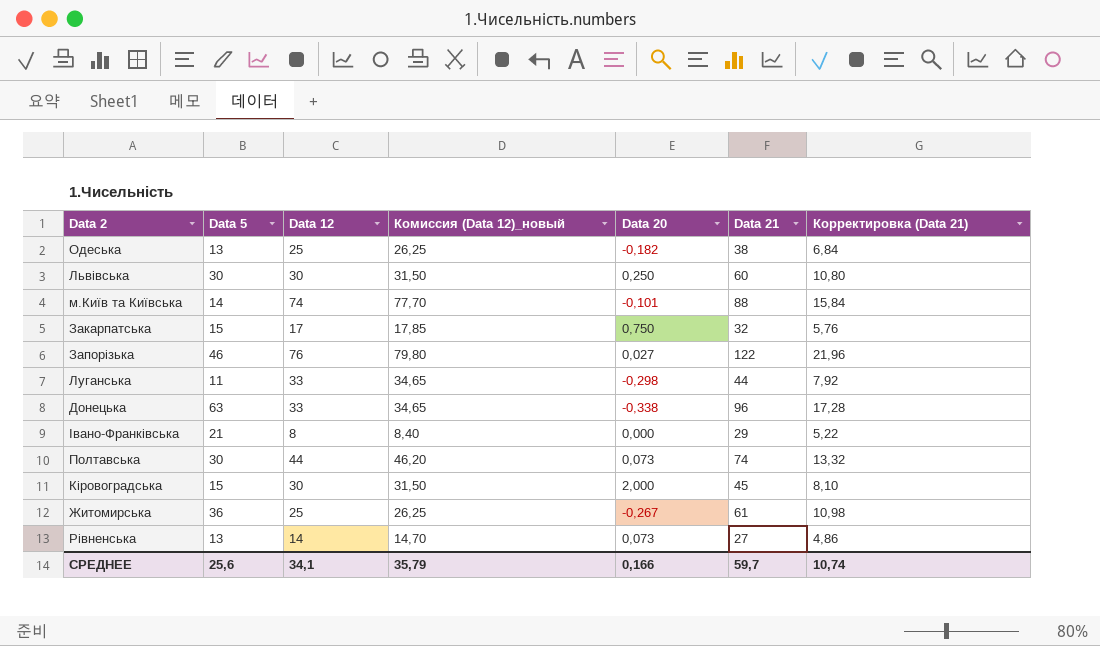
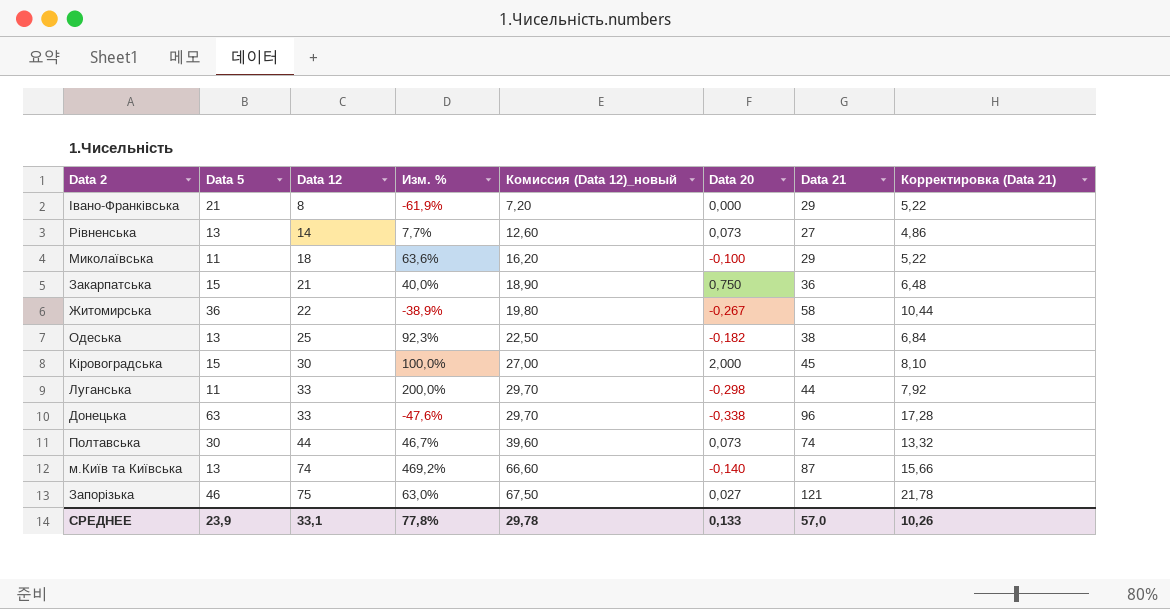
row order: none -> Data 12 ascending
column Изм. % | formula: none -> ([Data 12] - [Data 5]) / [Data 5]
column Комиссия (Data 12)_новый | formula: [Data 12] * 1,05 -> [Data 12] * 0,9
row Львівська: 30 | 30 | 31,50 | 0,250 | 60 | 10,80 -> none
row Миколаївська: none -> 11 | 18 | 63,6% | 16,20 | -0,100 | 29 | 5,22
Закарпатська | Data 12: 17 -> 21
Закарпатська | Data 21: 32 -> 36
Закарпатська | Корректировка (Data 21): 5,76 -> 6,48
Житомирська | Data 12: 25 -> 22
Житомирська | Data 21: 61 -> 58
Житомирська | Корректировка (Data 21): 10,98 -> 10,44
м.Київ та Київська | Data 5: 14 -> 13
м.Київ та Київська | Data 20: -0,101 -> -0,140
м.Київ та Київська | Data 21: 88 -> 87
м.Київ та Київська | Корректировка (Data 21): 15,84 -> 15,66
Запорізька | Data 12: 76 -> 75
Запорізька | Data 21: 122 -> 121
Запорізька | Корректировка (Data 21): 21,96 -> 21,78
СРЕДНЕЕ | Data 5: 25,6 -> 23,9
СРЕДНЕЕ | Data 12: 34,1 -> 33,1
СРЕДНЕЕ | Комиссия (Data 12)_новый: 35,79 -> 29,78
СРЕДНЕЕ | Data 20: 0,166 -> 0,133
СРЕДНЕЕ | Data 21: 59,7 -> 57,0
СРЕДНЕЕ | Корректировка (Data 21): 10,74 -> 10,26

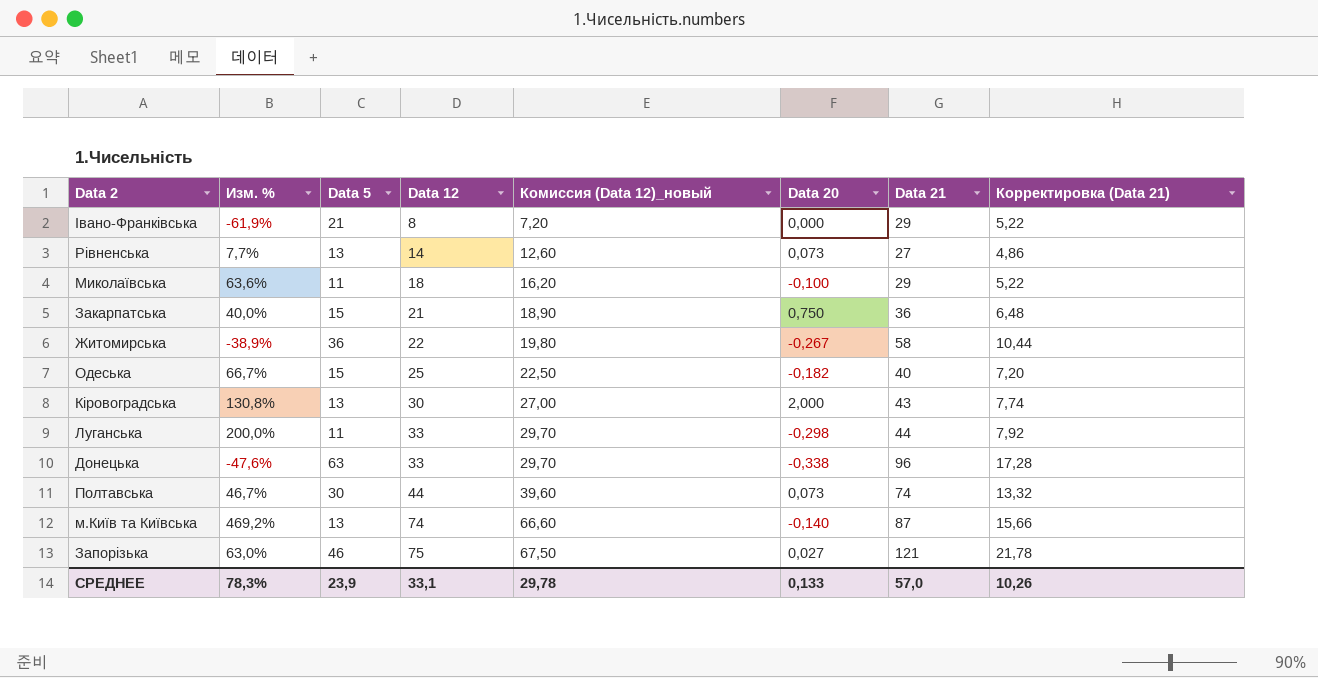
column Изм. % | position: 4 -> 2
Одеська | Изм. %: 92,3% -> 66,7%
Одеська | Data 5: 13 -> 15
Одеська | Data 21: 38 -> 40
Одеська | Корректировка (Data 21): 6,84 -> 7,20
Кіровоградська | Изм. %: 100,0% -> 130,8%
Кіровоградська | Data 5: 15 -> 13
Кіровоградська | Data 21: 45 -> 43
Кіровоградська | Корректировка (Data 21): 8,10 -> 7,74
СРЕДНЕЕ | Изм. %: 77,8% -> 78,3%

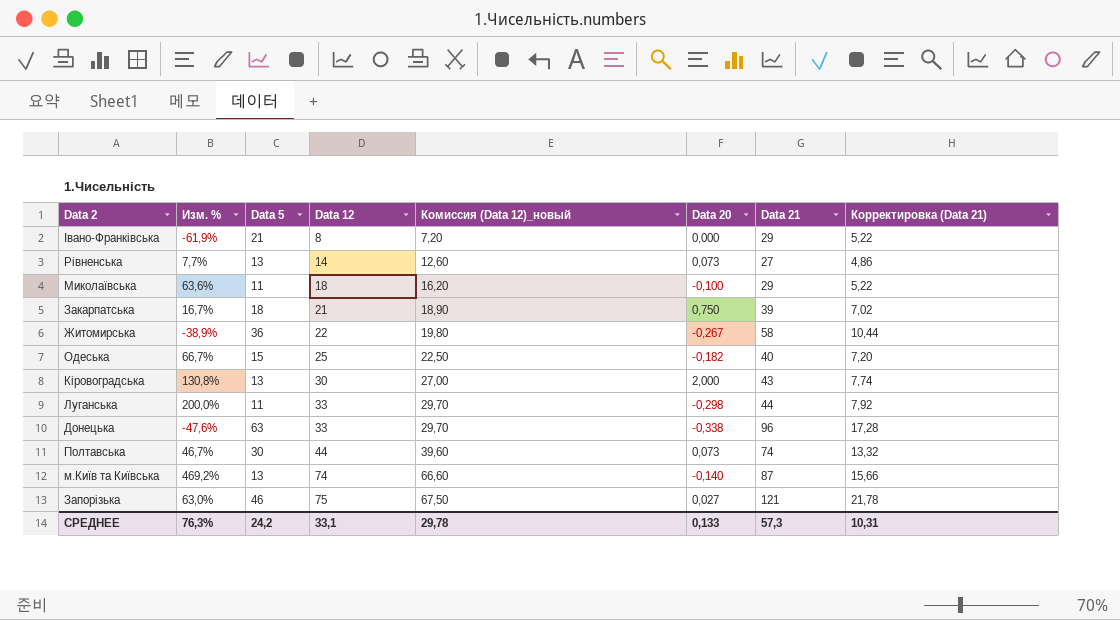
Закарпатська | Изм. %: 40,0% -> 16,7%
Закарпатська | Data 5: 15 -> 18
Закарпатська | Data 21: 36 -> 39
Закарпатська | Корректировка (Data 21): 6,48 -> 7,02
СРЕДНЕЕ | Изм. %: 78,3% -> 76,3%
СРЕДНЕЕ | Data 5: 23,9 -> 24,2
СРЕДНЕЕ | Data 21: 57,0 -> 57,3
СРЕДНЕЕ | Корректировка (Data 21): 10,26 -> 10,31

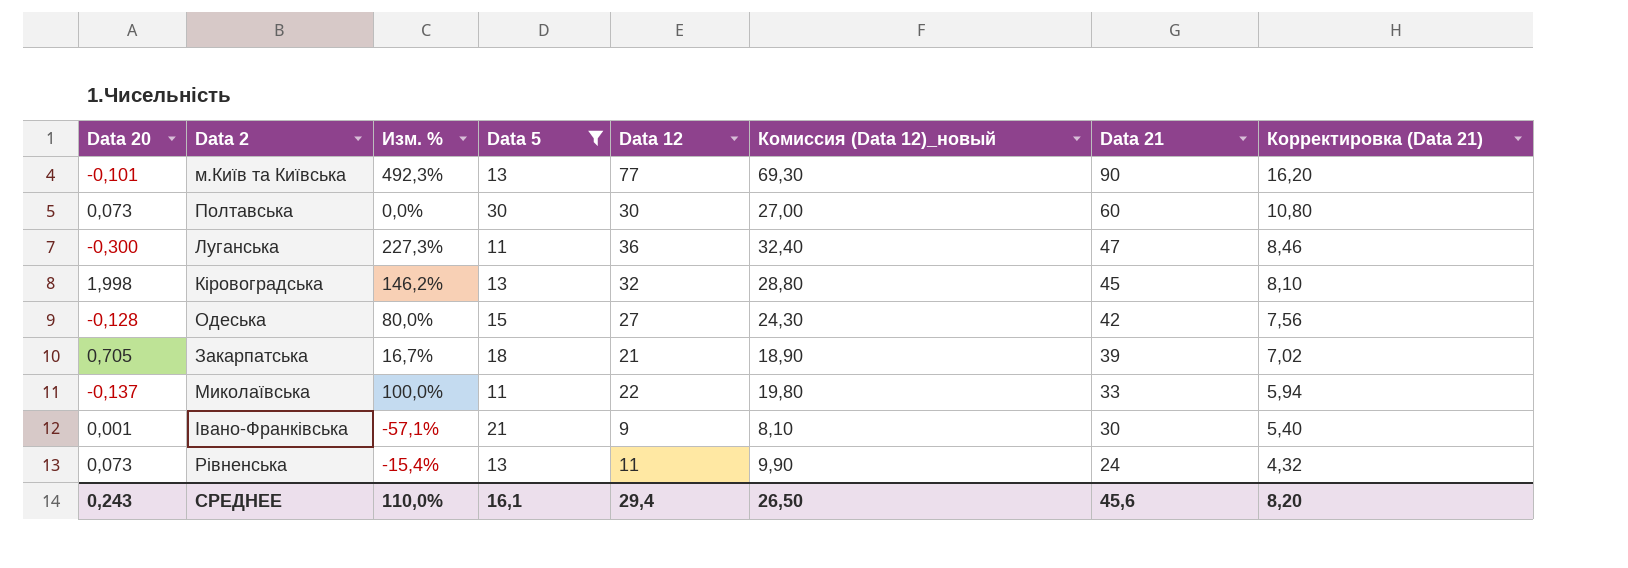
filter: none -> Data 5 <= 30
row order: Data 12 ascending -> Data 21 descending
column Data 20 | position: 6 -> 1
м.Київ та Київська | Data 20: -0,140 -> -0,101
м.Київ та Київська | Изм. %: 469,2% -> 492,3%
м.Київ та Київська | Data 12: 74 -> 77
м.Київ та Київська | Комиссия (Data 12)_новый: 66,60 -> 69,30
м.Київ та Київська | Data 21: 87 -> 90
м.Київ та Київська | Корректировка (Data 21): 15,66 -> 16,20
Полтавська | Изм. %: 46,7% -> 0,0%
Полтавська | Data 12: 44 -> 30
Полтавська | Комиссия (Data 12)_новый: 39,60 -> 27,00
Полтавська | Data 21: 74 -> 60
Полтавська | Корректировка (Data 21): 13,32 -> 10,80
Луганська | Data 20: -0,298 -> -0,300
Луганська | Изм. %: 200,0% -> 227,3%
Луганська | Data 12: 33 -> 36
Луганська | Комиссия (Data 12)_новый: 29,70 -> 32,40
Луганська | Data 21: 44 -> 47
Луганська | Корректировка (Data 21): 7,92 -> 8,46
Кіровоградська | Data 20: 2,000 -> 1,998
Кіровоградська | Изм. %: 130,8% -> 146,2%
Кіровоградська | Data 12: 30 -> 32
Кіровоградська | Комиссия (Data 12)_новый: 27,00 -> 28,80
Кіровоградська | Data 21: 43 -> 45
Кіровоградська | Корректировка (Data 21): 7,74 -> 8,10
Одеська | Data 20: -0,182 -> -0,128
Одеська | Изм. %: 66,7% -> 80,0%
Одеська | Data 12: 25 -> 27
Одеська | Комиссия (Data 12)_новый: 22,50 -> 24,30
Одеська | Data 21: 40 -> 42
Одеська | Корректировка (Data 21): 7,20 -> 7,56
Закарпатська | Data 20: 0,750 -> 0,705
Миколаївська | Data 20: -0,100 -> -0,137
Миколаївська | Изм. %: 63,6% -> 100,0%
Миколаївська | Data 12: 18 -> 22
Миколаївська | Комиссия (Data 12)_новый: 16,20 -> 19,80
Миколаївська | Data 21: 29 -> 33
Миколаївська | Корректировка (Data 21): 5,22 -> 5,94
Івано-Франківська | Data 20: 0,000 -> 0,001
Івано-Франківська | Изм. %: -61,9% -> -57,1%
Івано-Франківська | Data 12: 8 -> 9
Івано-Франківська | Комиссия (Data 12)_новый: 7,20 -> 8,10
Івано-Франківська | Data 21: 29 -> 30
Івано-Франківська | Корректировка (Data 21): 5,22 -> 5,40
Рівненська | Изм. %: 7,7% -> -15,4%
Рівненська | Data 12: 14 -> 11
Рівненська | Комиссия (Data 12)_новый: 12,60 -> 9,90
Рівненська | Data 21: 27 -> 24
Рівненська | Корректировка (Data 21): 4,86 -> 4,32
СРЕДНЕЕ | Data 20: 0,133 -> 0,243
СРЕДНЕЕ | Изм. %: 76,3% -> 110,0%
СРЕДНЕЕ | Data 5: 24,2 -> 16,1
СРЕДНЕЕ | Data 12: 33,1 -> 29,4
СРЕДНЕЕ | Комиссия (Data 12)_новый: 29,78 -> 26,50
СРЕДНЕЕ | Data 21: 57,3 -> 45,6
СРЕДНЕЕ | Корректировка (Data 21): 10,31 -> 8,20

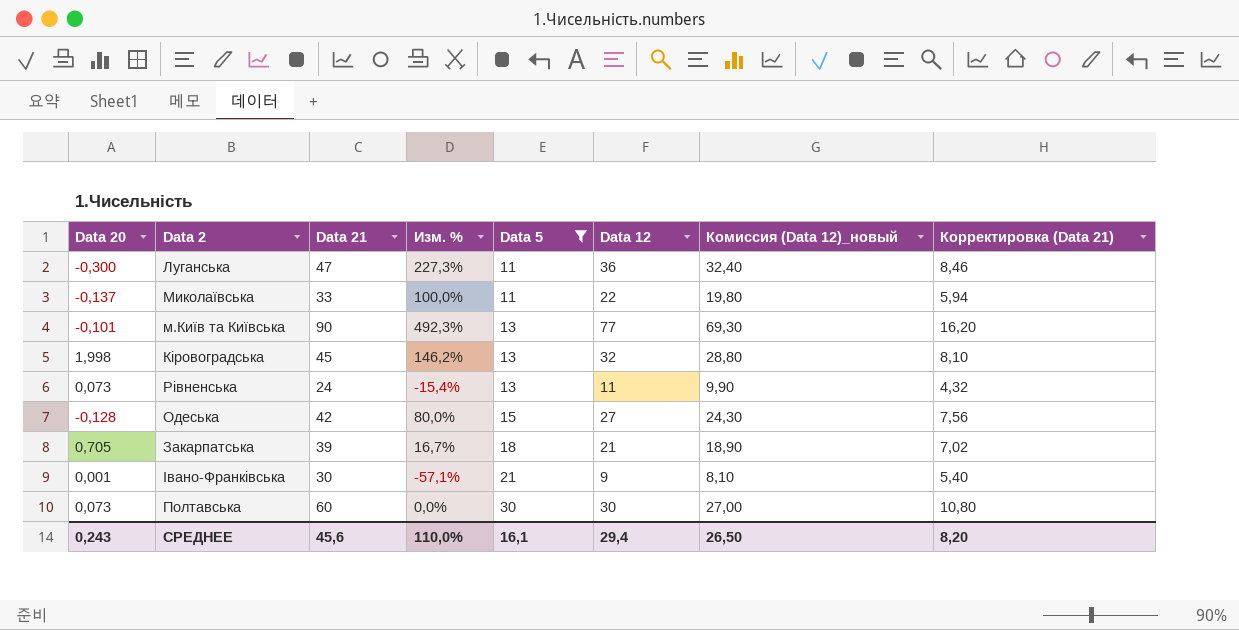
row order: Data 21 descending -> Data 5 ascending
column Data 21 | position: 7 -> 3

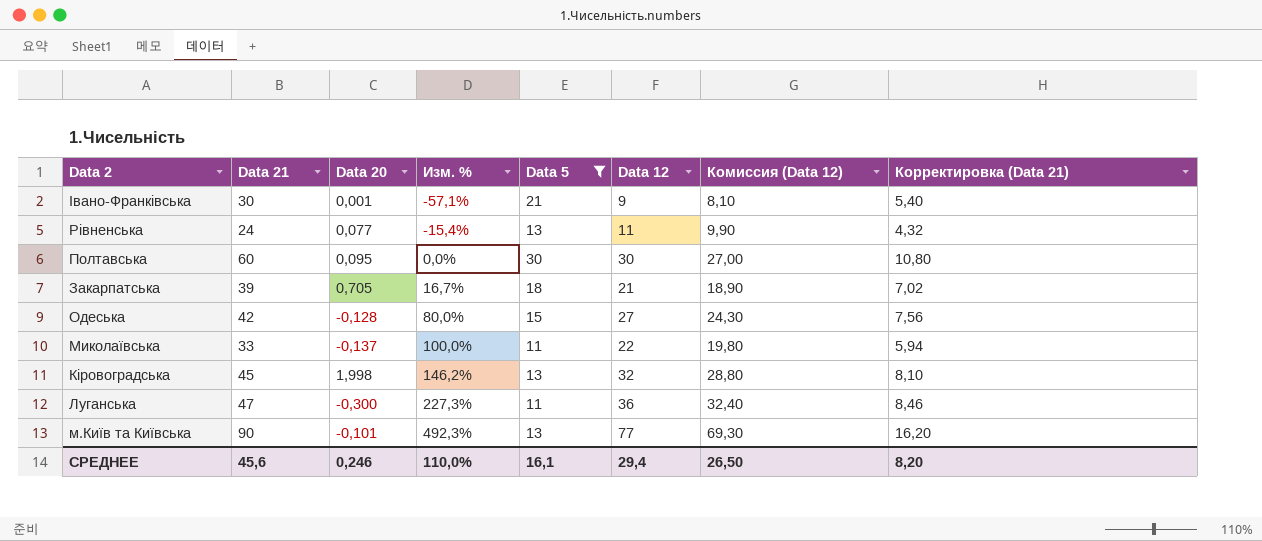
row order: Data 5 ascending -> Изм. % ascending
column Data 20 | position: 1 -> 3
column name: Комиссия (Data 12)_новый -> Комиссия (Data 12)
Рівненська | Data 20: 0,073 -> 0,077
Полтавська | Data 20: 0,073 -> 0,095
СРЕДНЕЕ | Data 20: 0,243 -> 0,246

